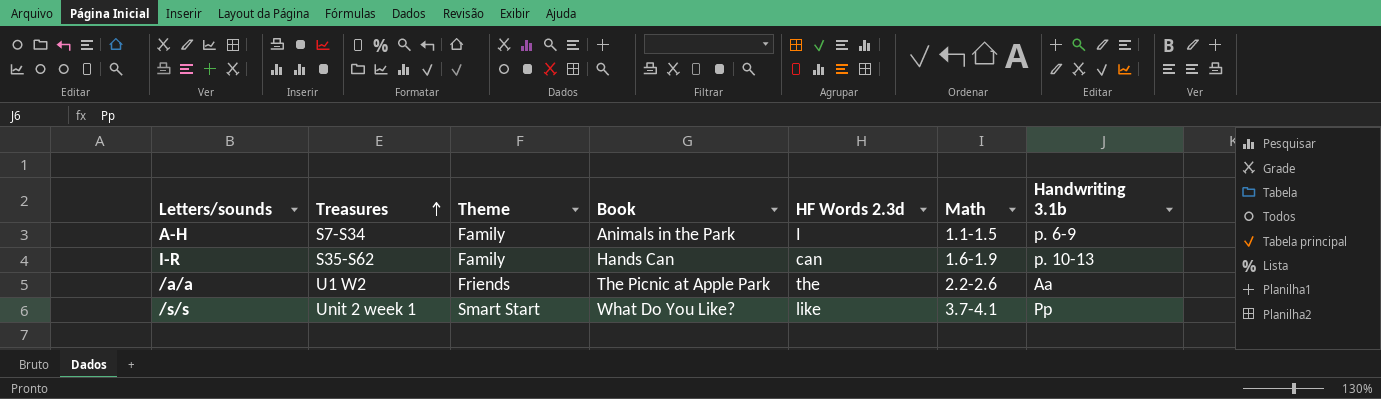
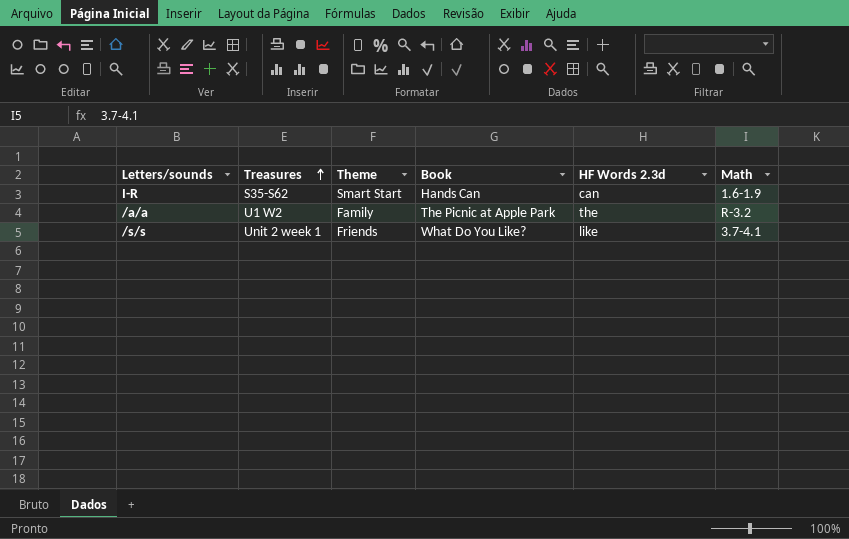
column Handwriting 3.1b | position: 7 -> none
row A-H: S7-S34 | Family | Animals in the Park | I | 1.1-1.5 | p. 6-9 -> none
I-R | Theme: Family -> Smart Start
/a/a | Theme: Friends -> Family
/a/a | Math: 2.2-2.6 -> R-3.2
/s/s | Theme: Smart Start -> Friends

